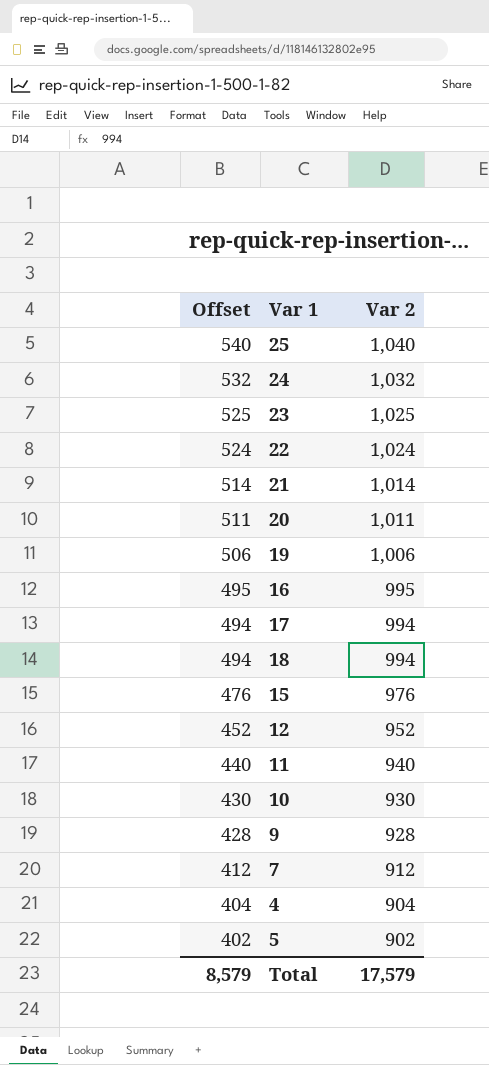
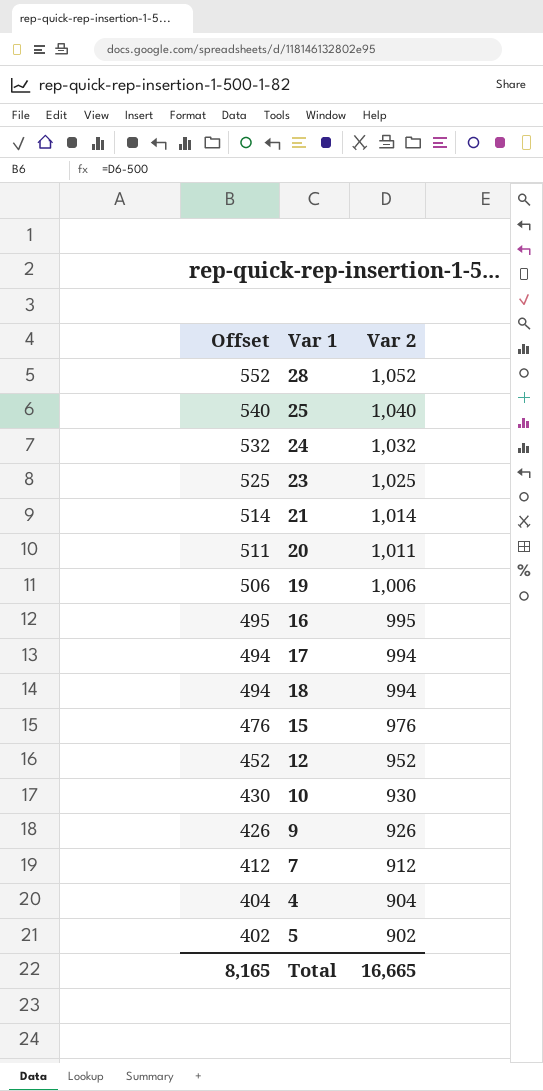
row 22: 524 | 1,024 -> none
row 11: 440 | 940 -> none
row 28: none -> 552 | 1,052
9 | Offset: 428 -> 426
9 | Var 2: 928 -> 926
Total | Offset: 8,579 -> 8,165
Total | Var 2: 17,579 -> 16,665

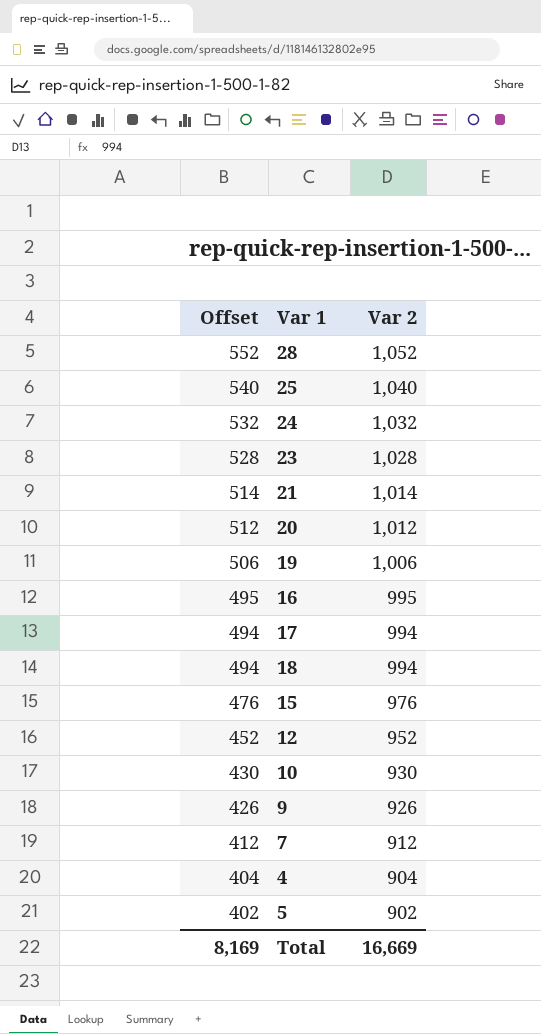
23 | Offset: 525 -> 528
23 | Var 2: 1,025 -> 1,028
20 | Offset: 511 -> 512
20 | Var 2: 1,011 -> 1,012
Total | Offset: 8,165 -> 8,169
Total | Var 2: 16,665 -> 16,669

